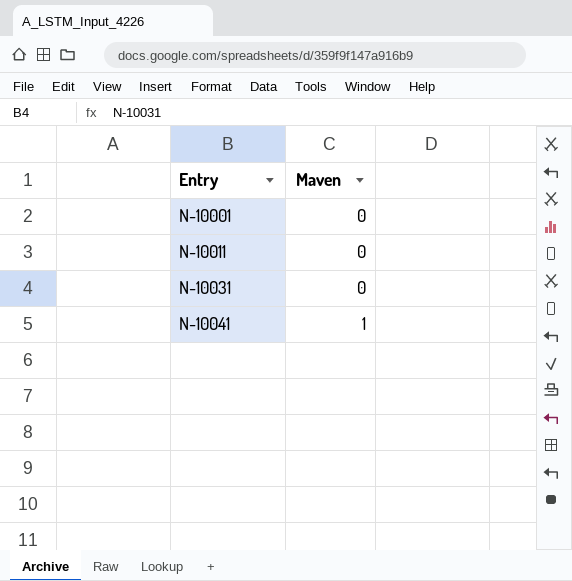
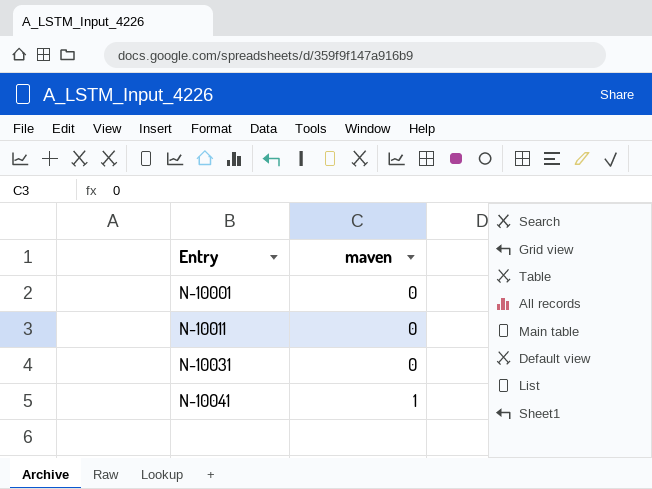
column name: Maven -> maven

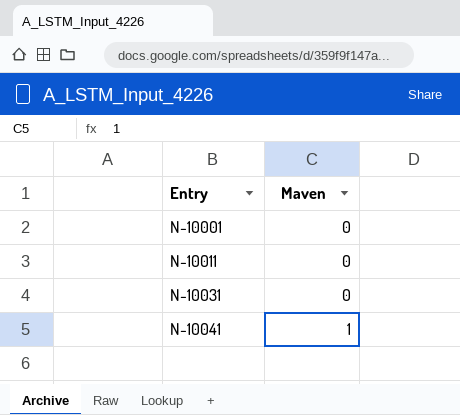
column name: maven -> Maven

